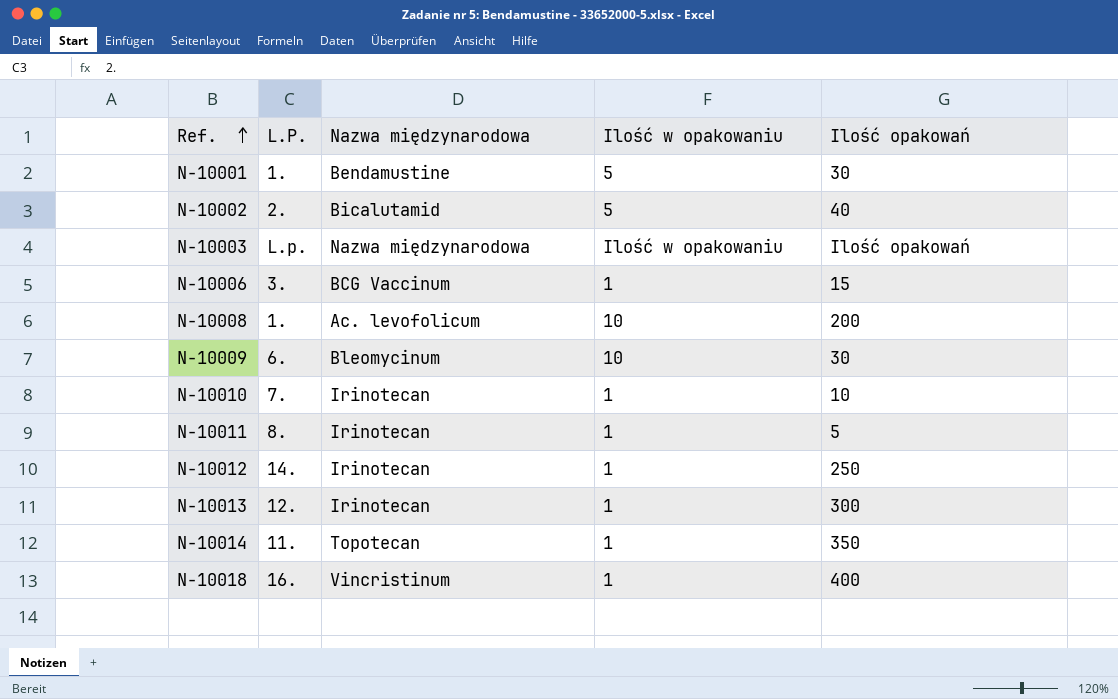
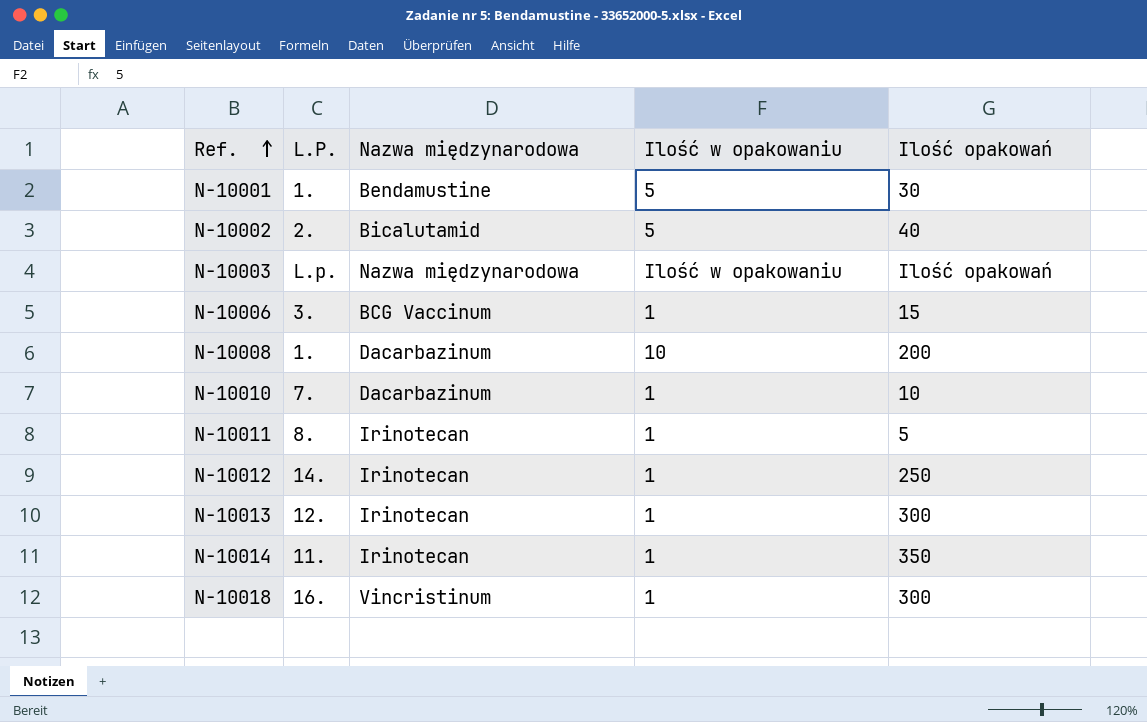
row N-10009: 6. | Bleomycinum | 10 | 30 -> none
N-10008 | Nazwa międzynarodowa: Ac. levofolicum -> Dacarbazinum
N-10010 | Nazwa międzynarodowa: Irinotecan -> Dacarbazinum
N-10014 | Nazwa międzynarodowa: Topotecan -> Irinotecan
N-10018 | Ilość opakowań: 400 -> 300

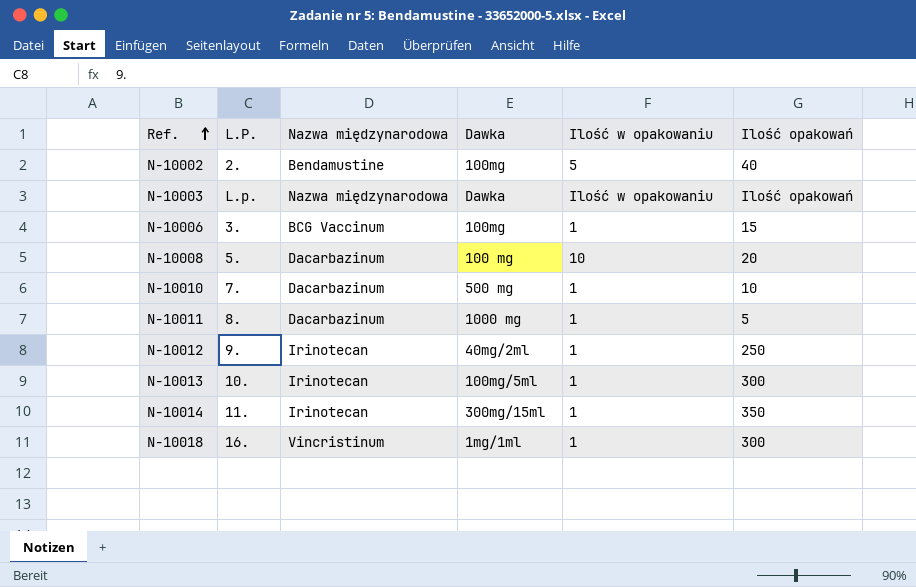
column Dawka | position: none -> 4
row N-10001: 1. | Bendamustine | 5 | 30 -> none
N-10002 | Nazwa międzynarodowa: Bicalutamid -> Bendamustine
N-10008 | L.P.: 1. -> 5.
N-10008 | Ilość opakowań: 200 -> 20
N-10011 | Nazwa międzynarodowa: Irinotecan -> Dacarbazinum
N-10012 | L.P.: 14. -> 9.
N-10013 | L.P.: 12. -> 10.

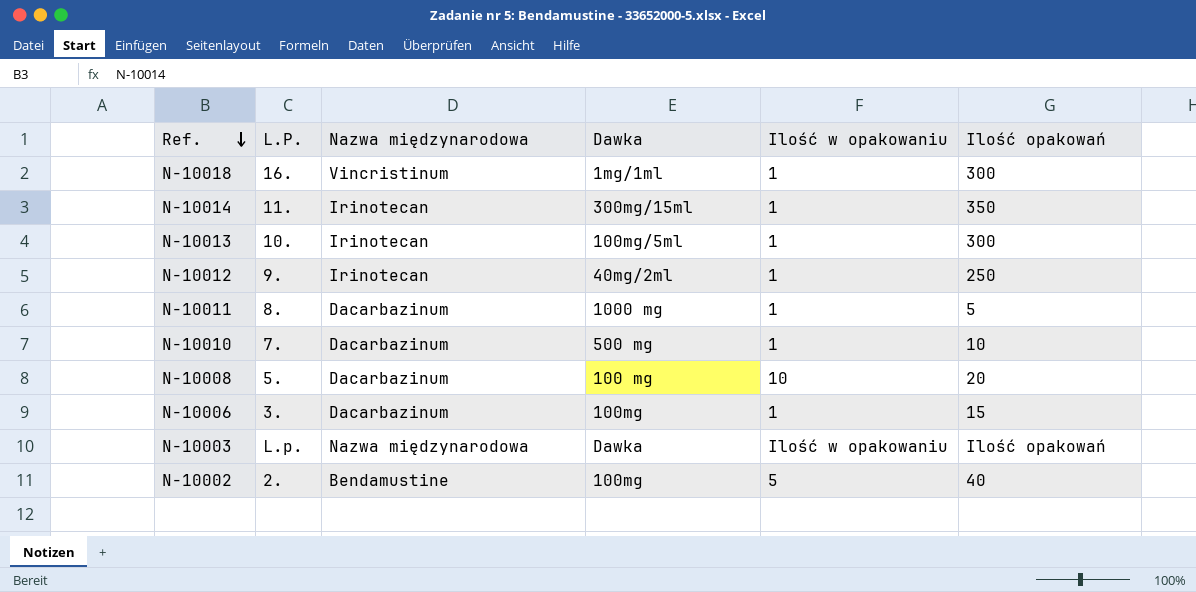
row order: Ref. ascending -> Ref. descending
N-10006 | Nazwa międzynarodowa: BCG Vaccinum -> Dacarbazinum

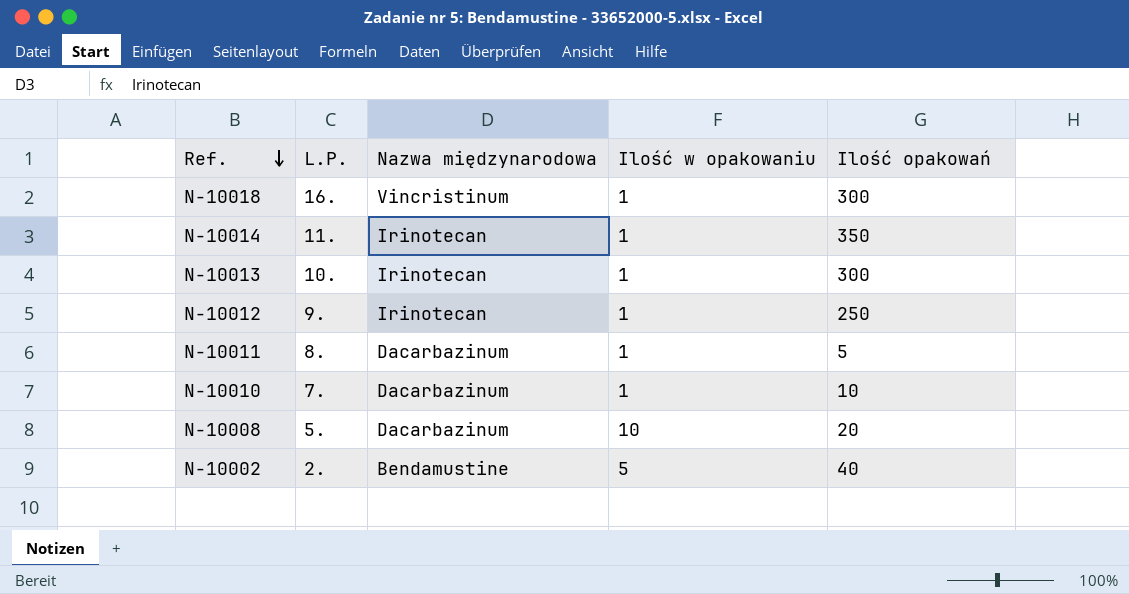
column Dawka | position: 4 -> none
row N-10006: 3. | Dacarbazinum | 100mg | 1 | 15 -> none
row N-10003: L.p. | Nazwa międzynarodowa | Dawka | Ilość w opakowaniu | Ilość opakowań -> none

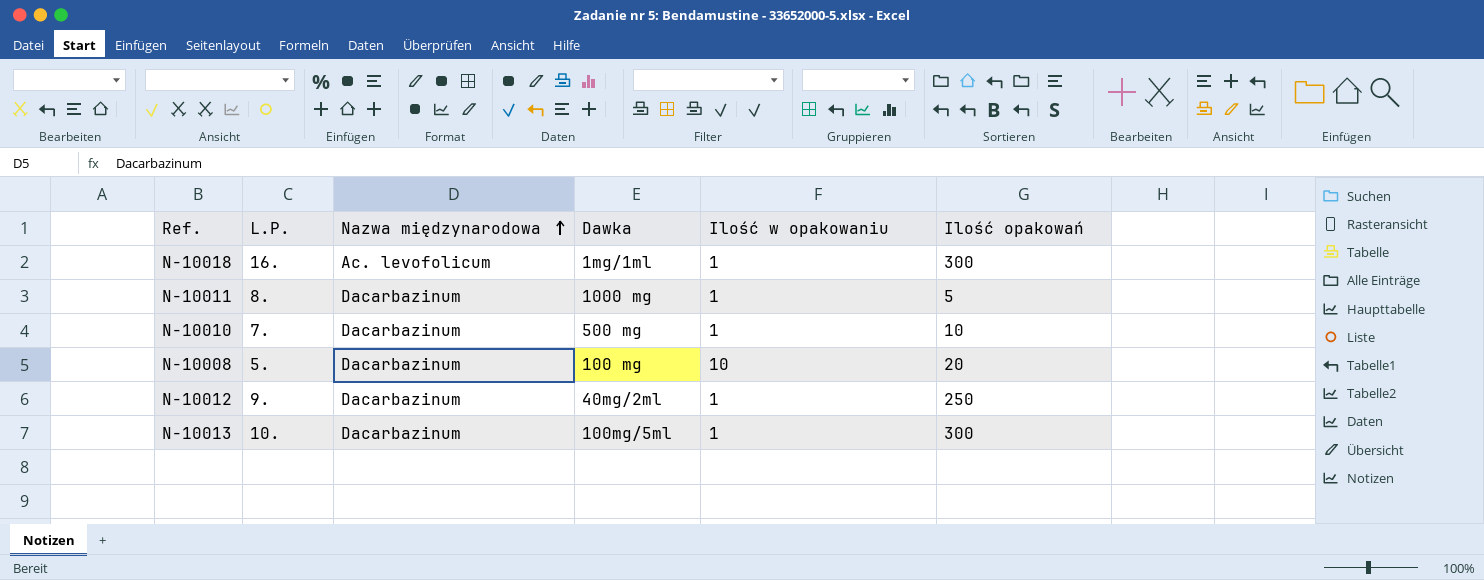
row order: Ref. descending -> Nazwa międzynarodowa ascending
column Dawka | position: none -> 4
row N-10014: 11. | Irinotecan | 1 | 350 -> none
row N-10002: 2. | Bendamustine | 5 | 40 -> none
N-10018 | Nazwa międzynarodowa: Vincristinum -> Ac. levofolicum
N-10012 | Nazwa międzynarodowa: Irinotecan -> Dacarbazinum
N-10013 | Nazwa międzynarodowa: Irinotecan -> Dacarbazinum

